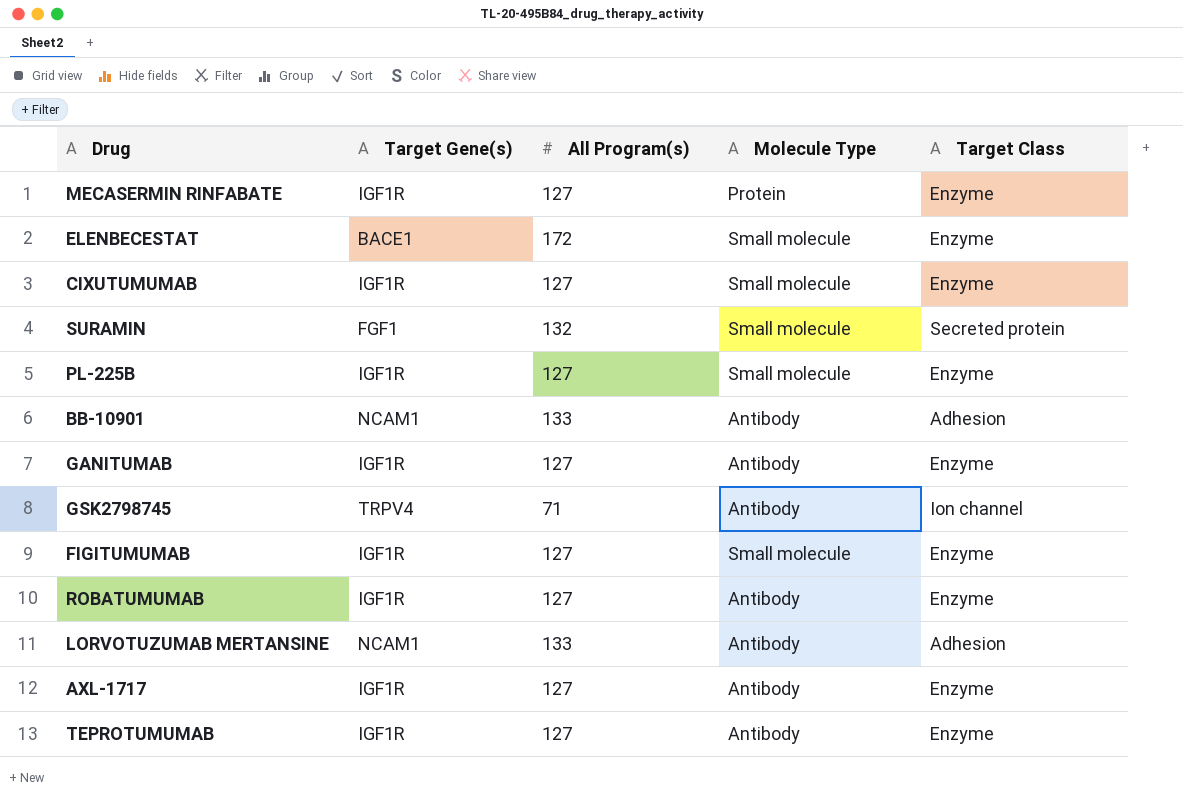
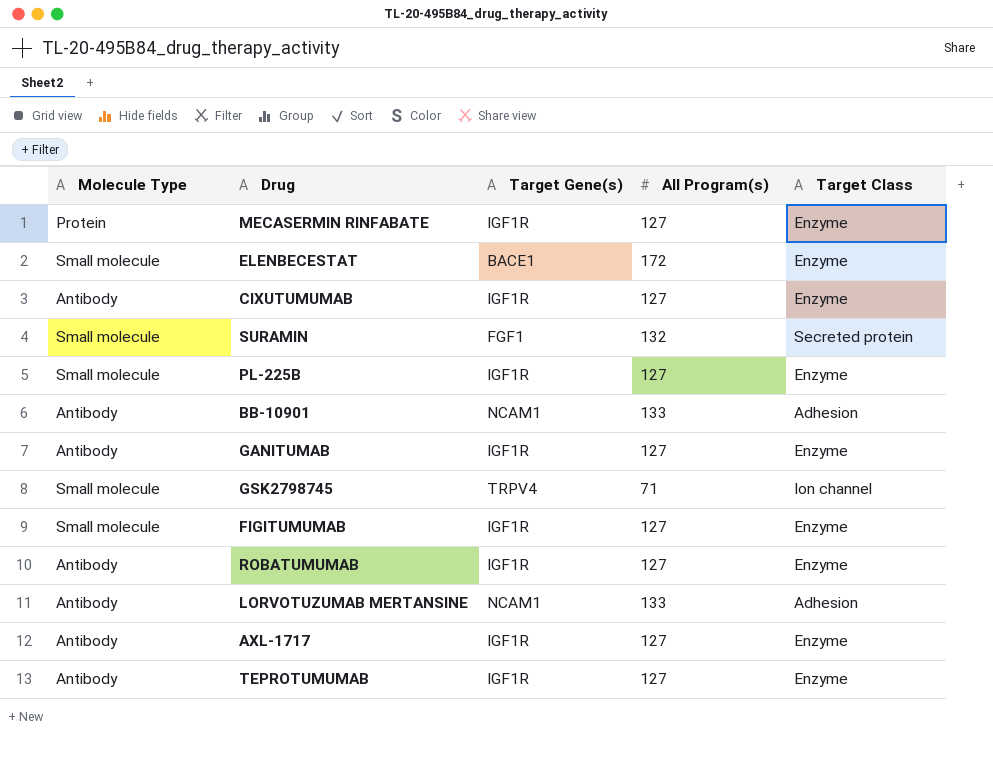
column Molecule Type | position: 4 -> 1
CIXUTUMUMAB | Molecule Type: Small molecule -> Antibody
GSK2798745 | Molecule Type: Antibody -> Small molecule

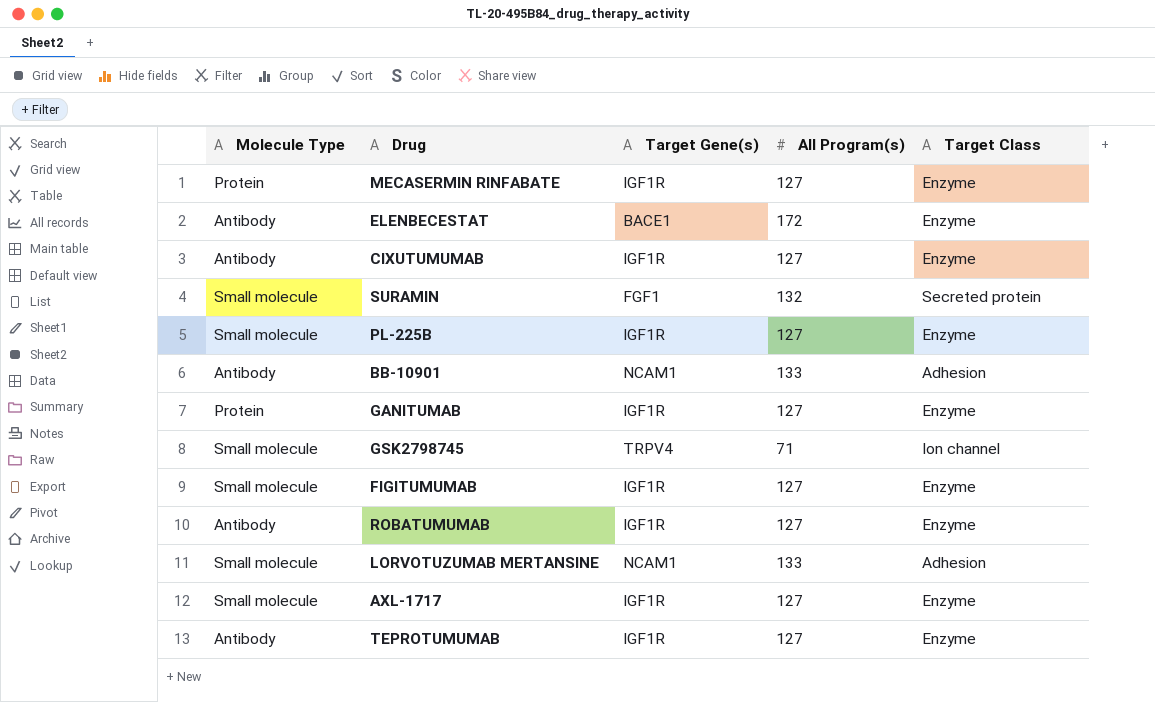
ELENBECESTAT | Molecule Type: Small molecule -> Antibody
GANITUMAB | Molecule Type: Antibody -> Protein
LORVOTUZUMAB MERTANSINE | Molecule Type: Antibody -> Small molecule
AXL-1717 | Molecule Type: Antibody -> Small molecule

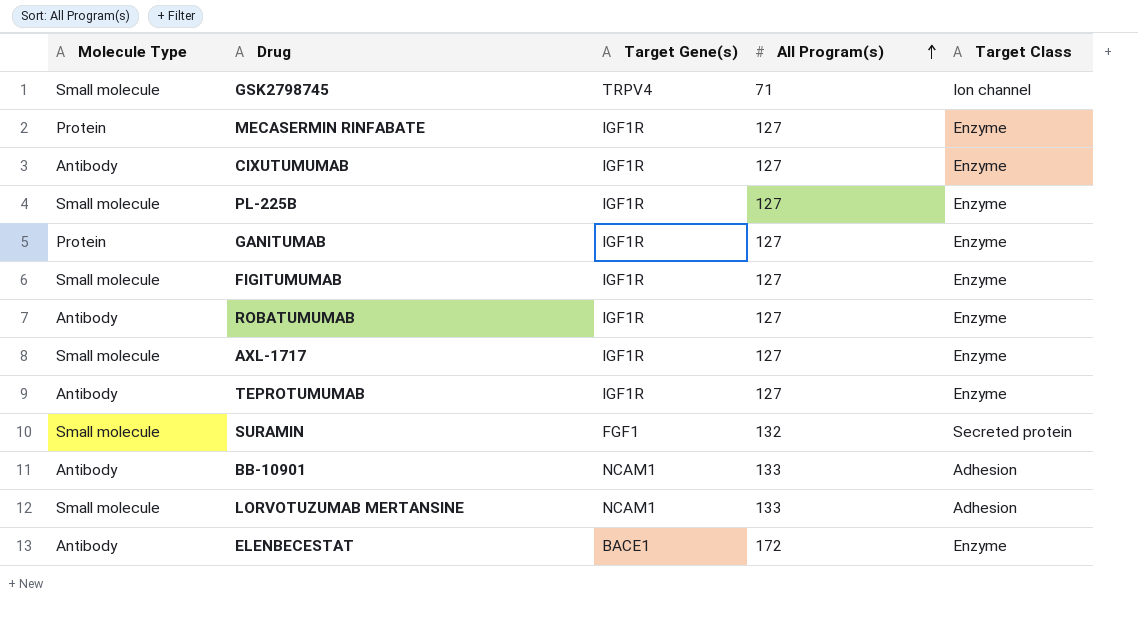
row order: none -> All Program(s) ascending

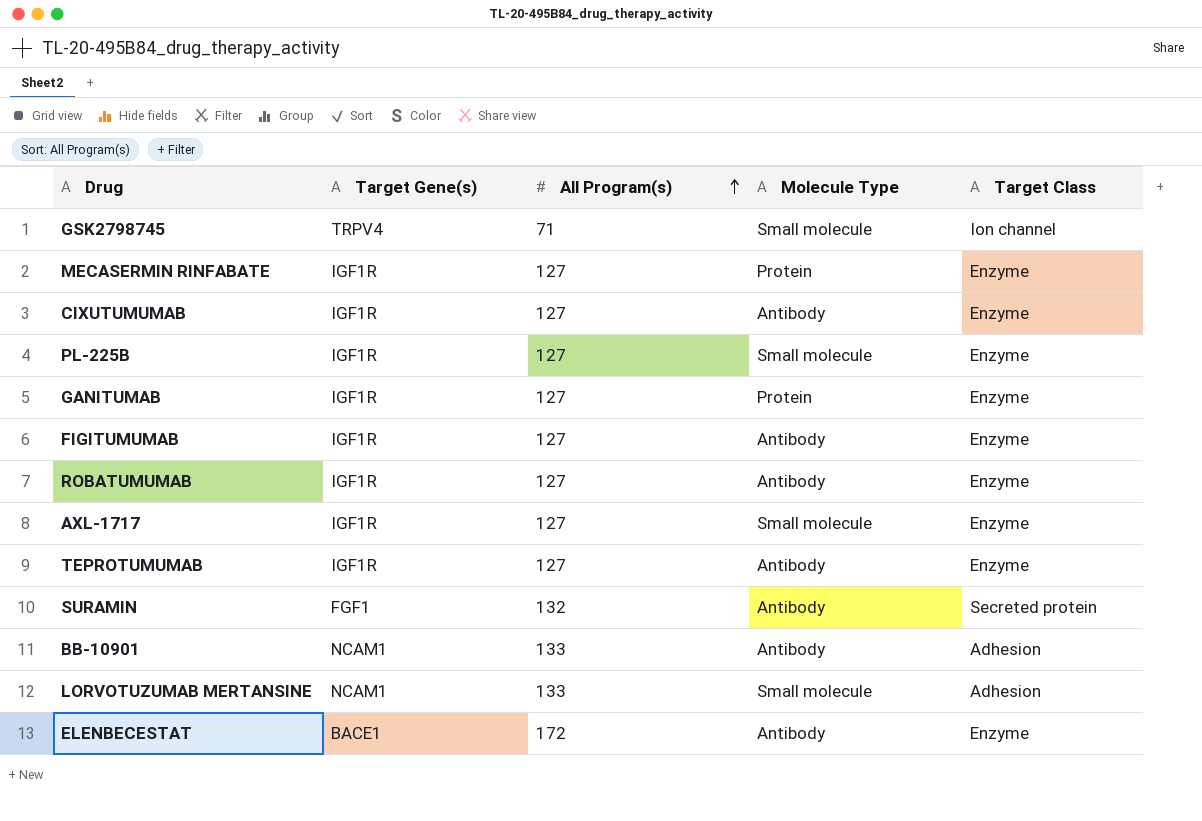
column Molecule Type | position: 1 -> 4
FIGITUMUMAB | Molecule Type: Small molecule -> Antibody
SURAMIN | Molecule Type: Small molecule -> Antibody

